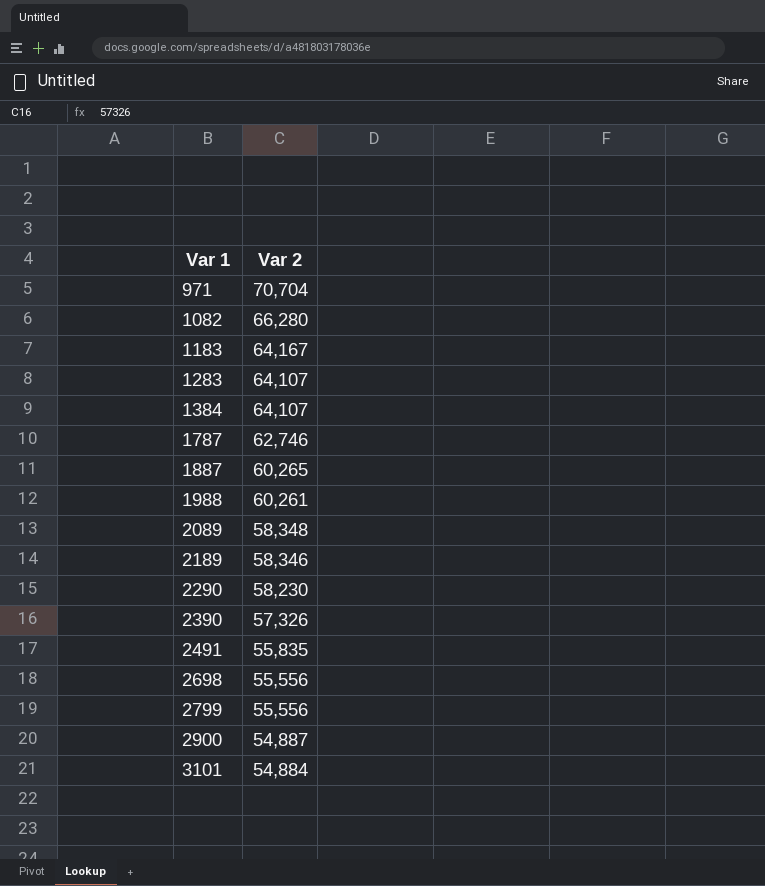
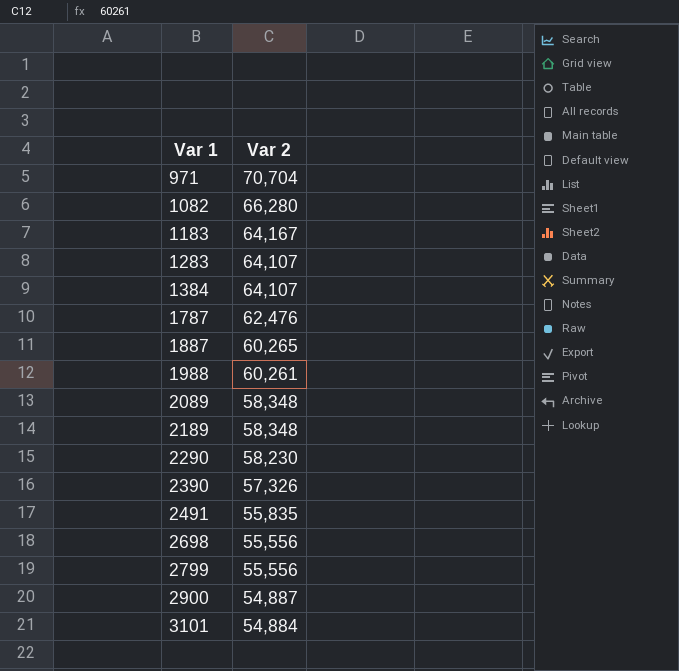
1787 | Var 2: 62,746 -> 62,476
2189 | Var 2: 58,346 -> 58,348

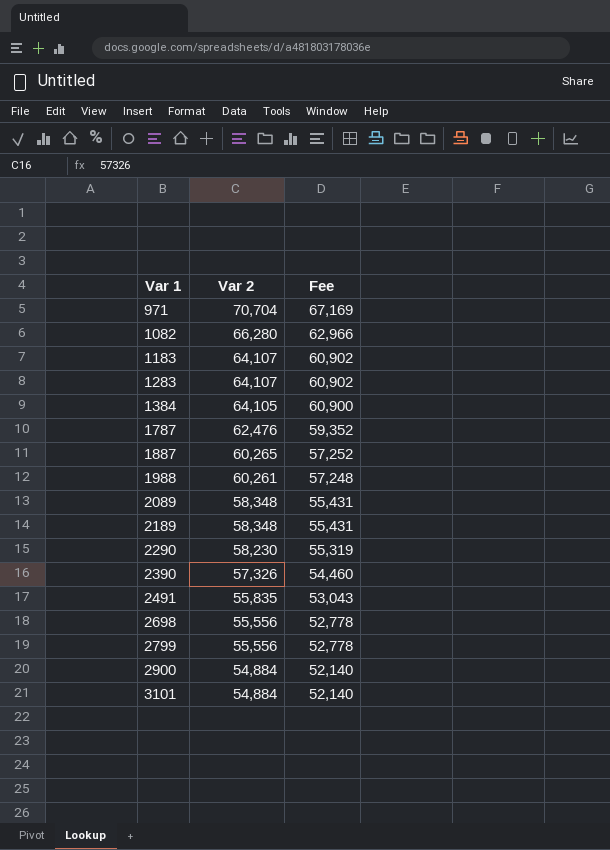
column Fee | formula: none -> [Var 2] * 0.95
1183 | Var 2: 64,167 -> 64,107
1384 | Var 2: 64,107 -> 64,105
2900 | Var 2: 54,887 -> 54,884

